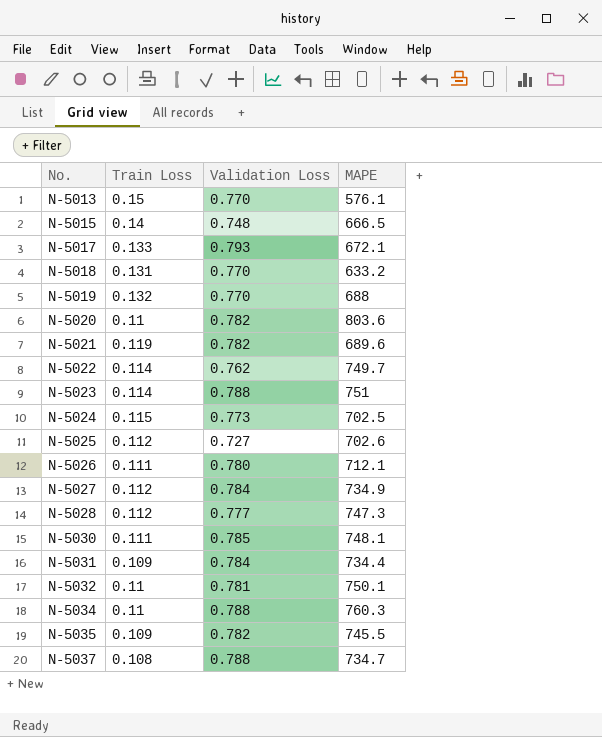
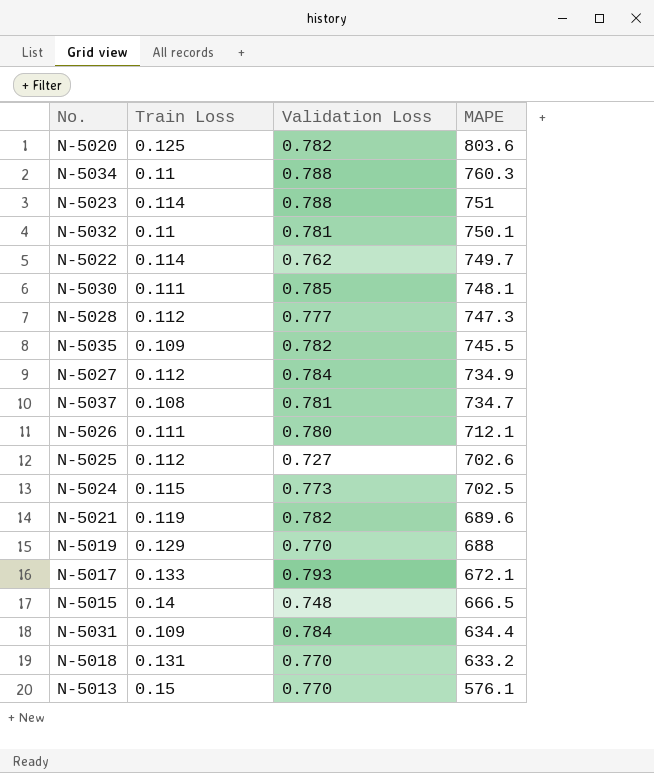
row order: No. ascending -> MAPE descending
N-5020 | Train Loss: 0.11 -> 0.125
N-5037 | Validation Loss: 0.788 -> 0.781
N-5019 | Train Loss: 0.132 -> 0.129
N-5031 | MAPE: 734.4 -> 634.4

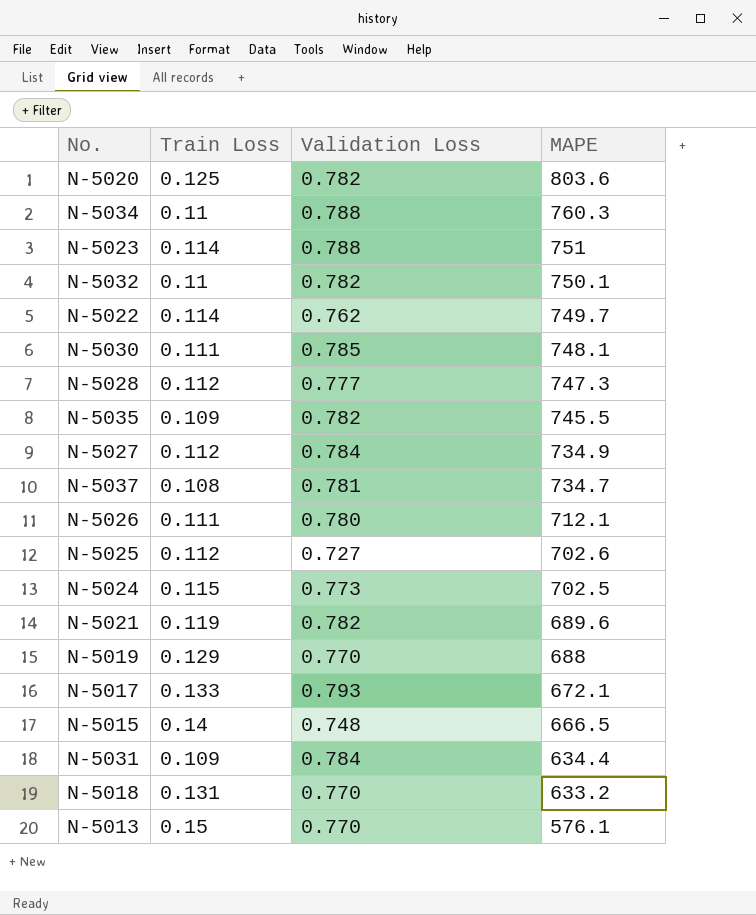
N-5032 | Validation Loss: 0.781 -> 0.782

